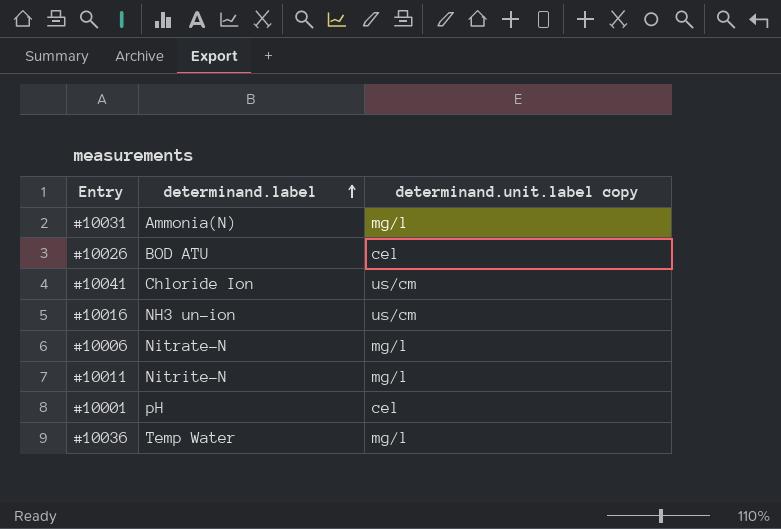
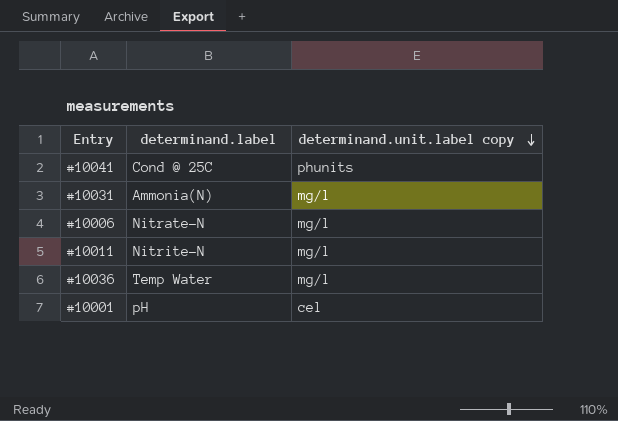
row order: determinand.label ascending -> determinand.unit.label copy descending
row #10026: BOD ATU | cel -> none
row #10016: NH3 un-ion | us/cm -> none
#10041 | determinand.label: Chloride Ion -> Cond @ 25C
#10041 | determinand.unit.label copy: us/cm -> phunits

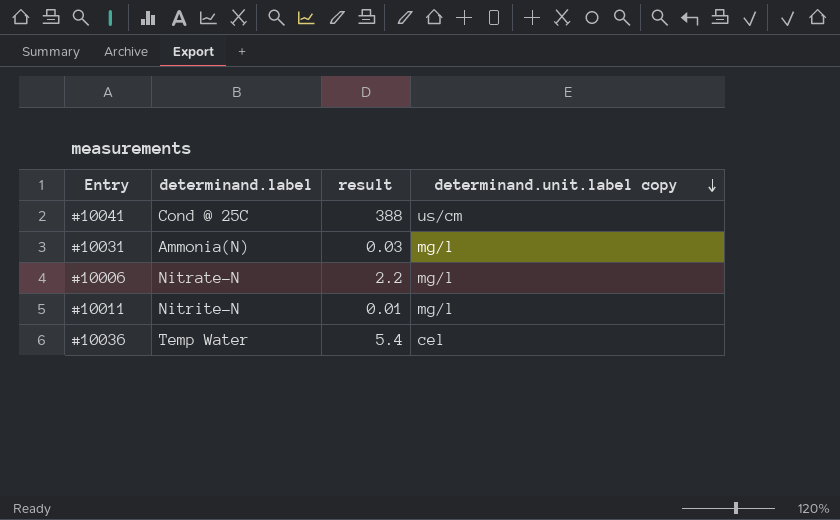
column result | position: none -> 3
row #10001: pH | cel -> none
#10041 | determinand.unit.label copy: phunits -> us/cm
#10036 | determinand.unit.label copy: mg/l -> cel

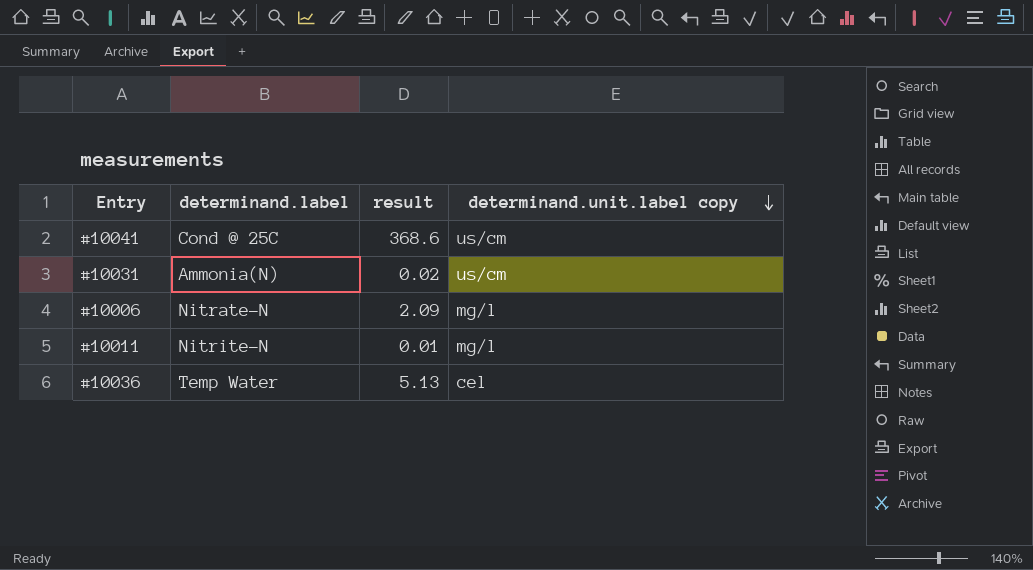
#10041 | result: 388 -> 368.6
#10031 | result: 0.03 -> 0.02
#10031 | determinand.unit.label copy: mg/l -> us/cm
#10006 | result: 2.2 -> 2.09
#10036 | result: 5.4 -> 5.13

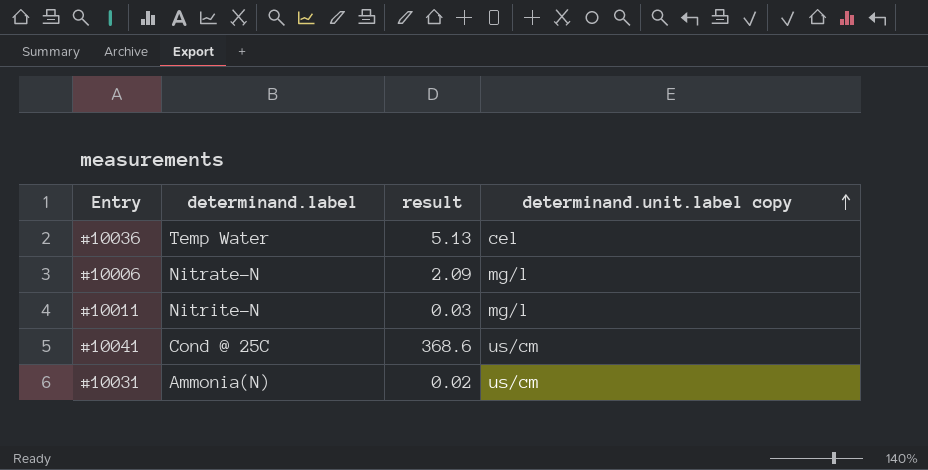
row order: determinand.unit.label copy descending -> determinand.unit.label copy ascending
#10011 | result: 0.01 -> 0.03

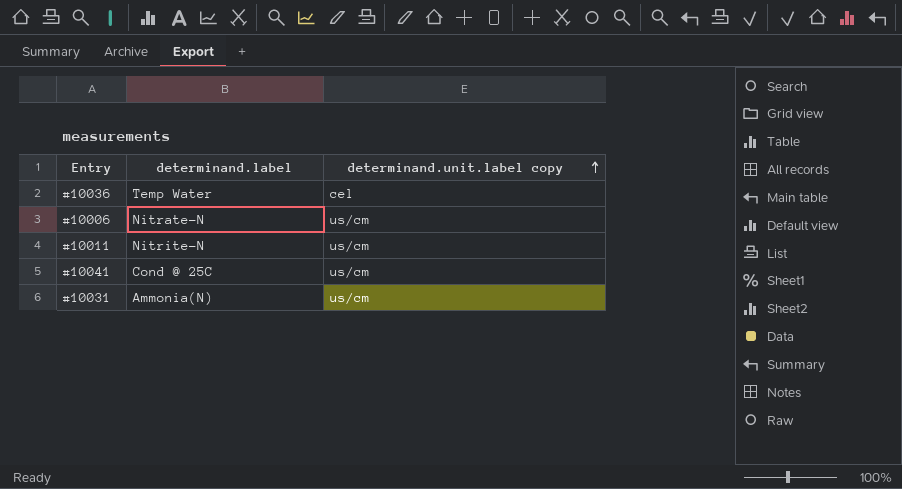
column result | position: 3 -> none
#10006 | determinand.unit.label copy: mg/l -> us/cm
#10011 | determinand.unit.label copy: mg/l -> us/cm

